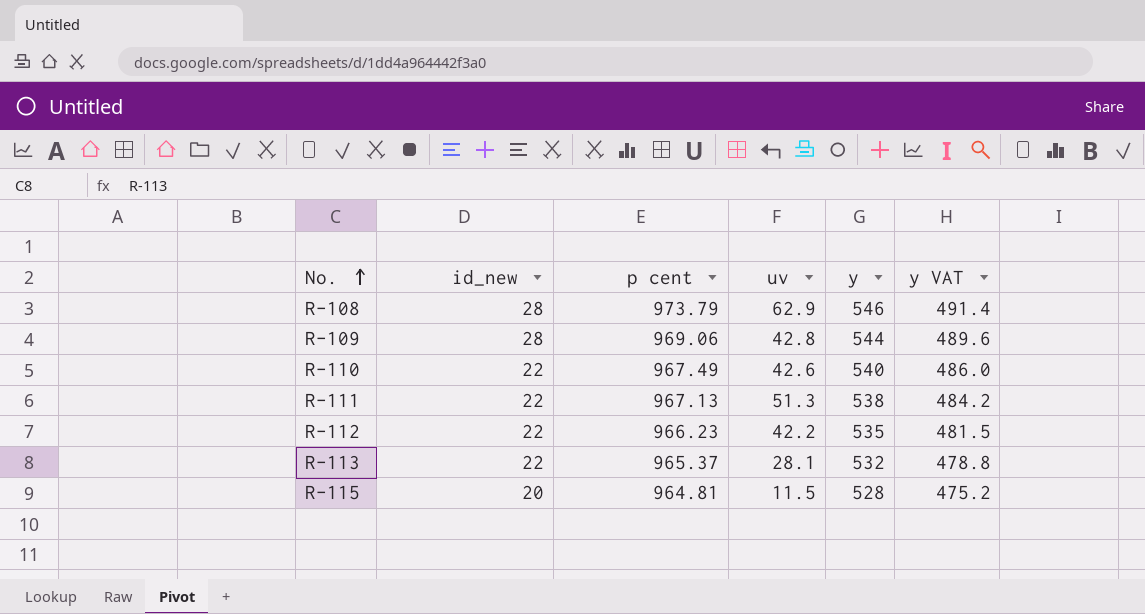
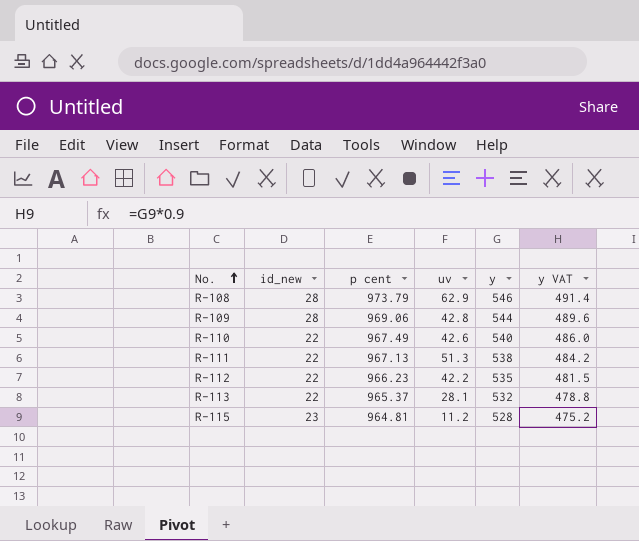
R-115 | id_new: 20 -> 23
R-115 | uv: 11.5 -> 11.2

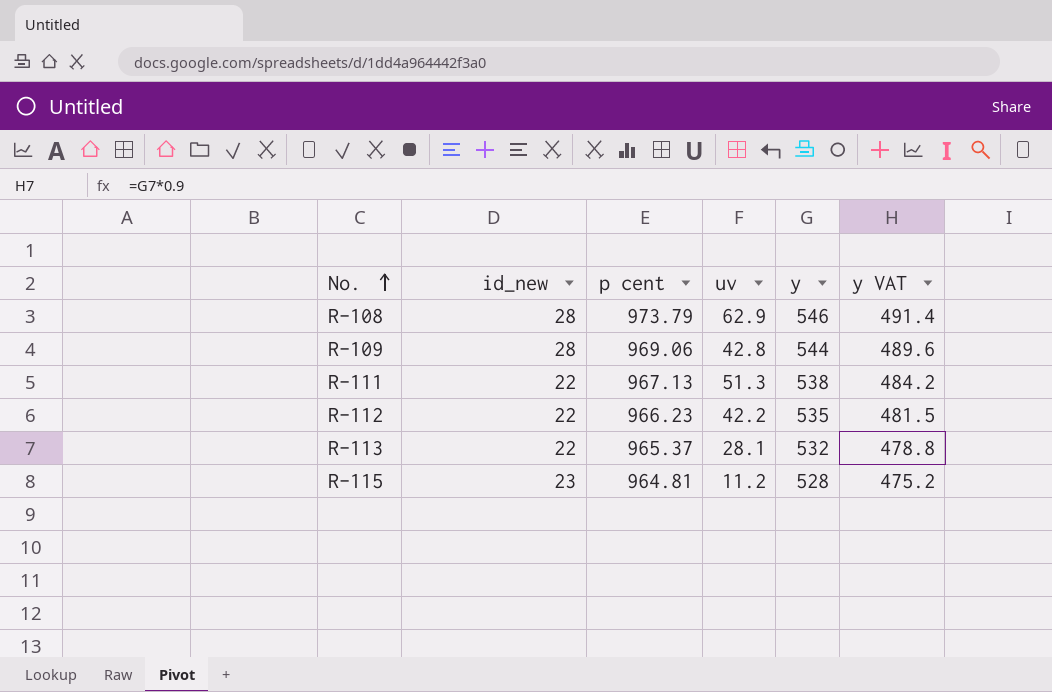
row R-110: 22 | 967.49 | 42.6 | 540 | 486.0 -> none

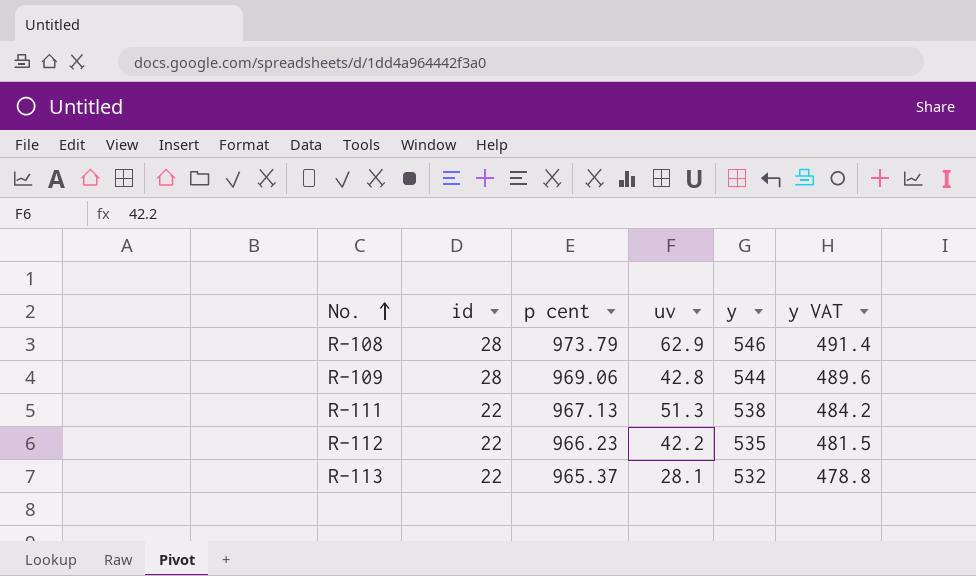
column name: id_new -> id
row R-115: 23 | 964.81 | 11.2 | 528 | 475.2 -> none

